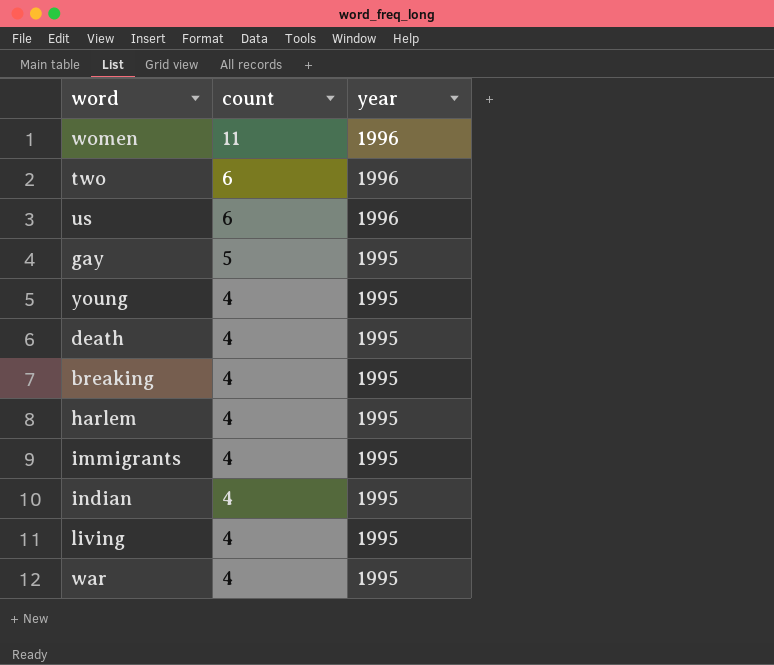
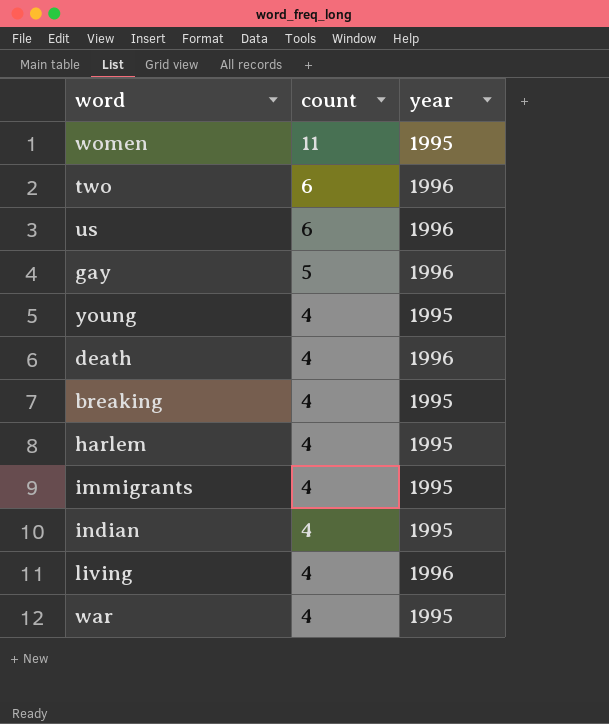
women | year: 1996 -> 1995
gay | year: 1995 -> 1996
death | year: 1995 -> 1996
living | year: 1995 -> 1996

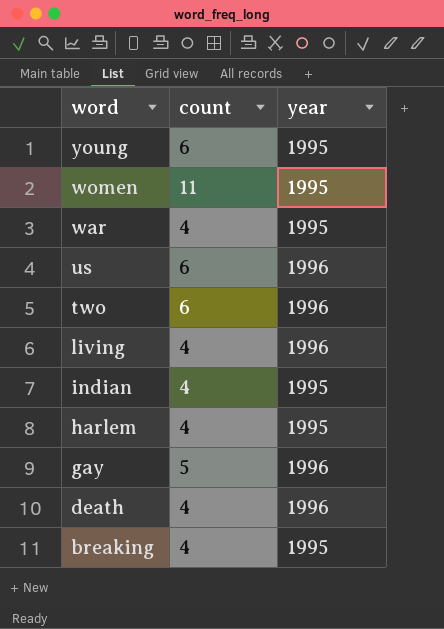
row order: count descending -> word descending
row immigrants: 4 | 1995 -> none
young | count: 4 -> 6

